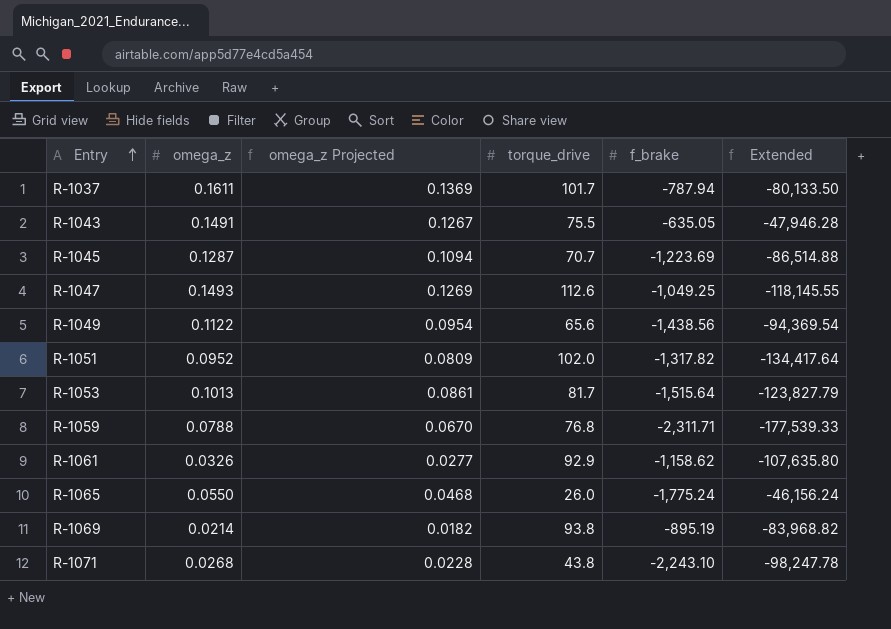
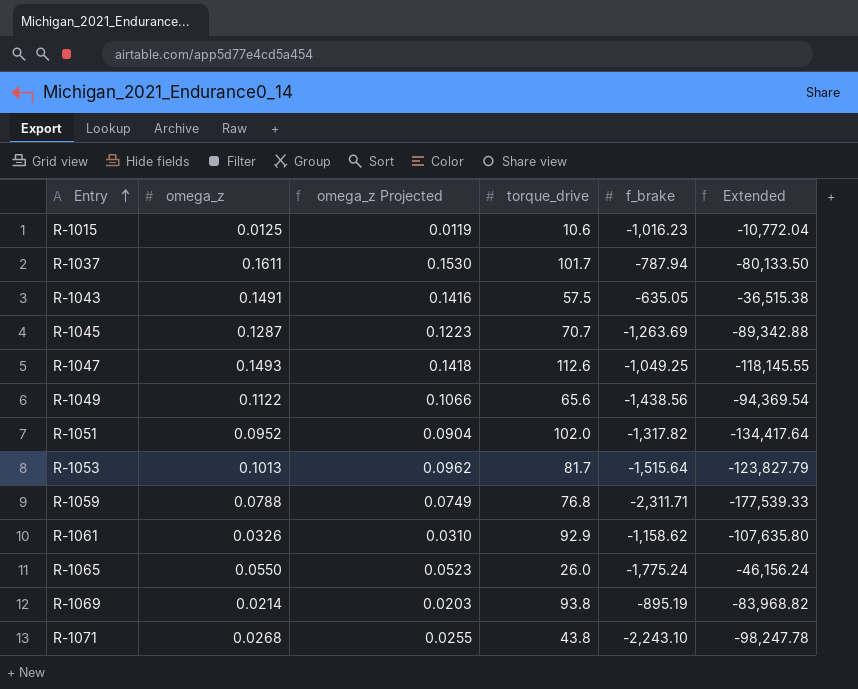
column omega_z Projected | formula: [omega_z] * 0.85 -> [omega_z] * 0.95
row R-1015: none -> 0.0125 | 0.0119 | 10.6 | -1,016.23 | -10,772.04
R-1043 | torque_drive: 75.5 -> 57.5
R-1043 | Extended: -47,946.28 -> -36,515.38
R-1045 | f_brake: -1,223.69 -> -1,263.69
R-1045 | Extended: -86,514.88 -> -89,342.88

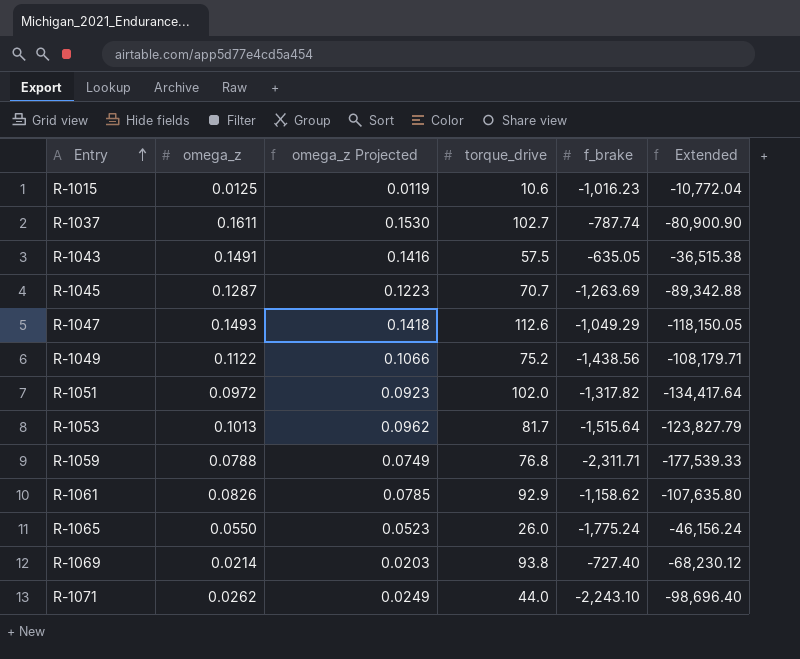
R-1037 | torque_drive: 101.7 -> 102.7
R-1037 | f_brake: -787.94 -> -787.74
R-1037 | Extended: -80,133.50 -> -80,900.90
R-1047 | f_brake: -1,049.25 -> -1,049.29
R-1047 | Extended: -118,145.55 -> -118,150.05
R-1049 | torque_drive: 65.6 -> 75.2
R-1049 | Extended: -94,369.54 -> -108,179.71
R-1051 | omega_z: 0.0952 -> 0.0972
R-1051 | omega_z Projected: 0.0904 -> 0.0923
R-1061 | omega_z: 0.0326 -> 0.0826
R-1061 | omega_z Projected: 0.0310 -> 0.0785
R-1069 | f_brake: -895.19 -> -727.40
R-1069 | Extended: -83,968.82 -> -68,230.12
R-1071 | omega_z: 0.0268 -> 0.0262
R-1071 | omega_z Projected: 0.0255 -> 0.0249
R-1071 | torque_drive: 43.8 -> 44.0
R-1071 | Extended: -98,247.78 -> -98,696.40

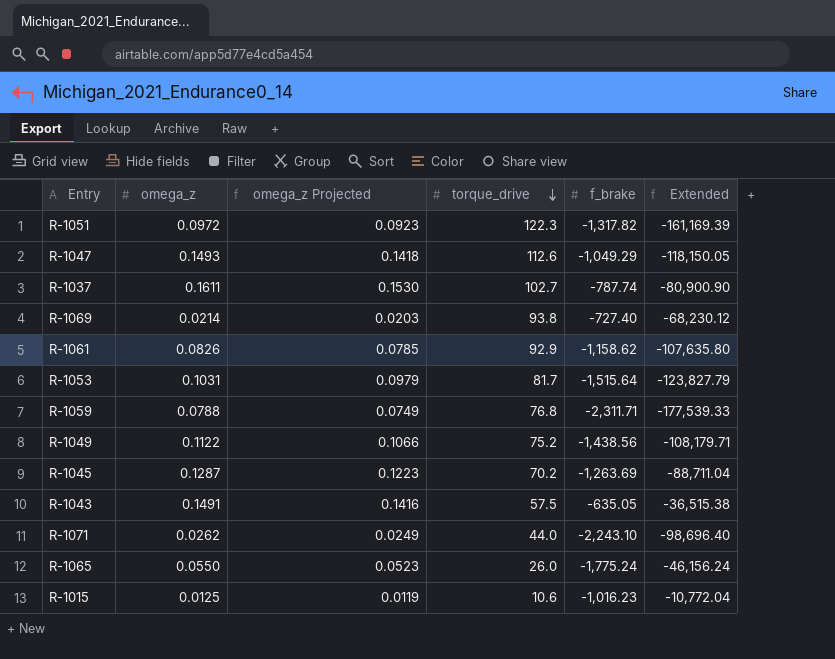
row order: Entry ascending -> torque_drive descending
R-1051 | torque_drive: 102.0 -> 122.3
R-1051 | Extended: -134,417.64 -> -161,169.39
R-1053 | omega_z: 0.1013 -> 0.1031
R-1053 | omega_z Projected: 0.0962 -> 0.0979
R-1045 | torque_drive: 70.7 -> 70.2
R-1045 | Extended: -89,342.88 -> -88,711.04

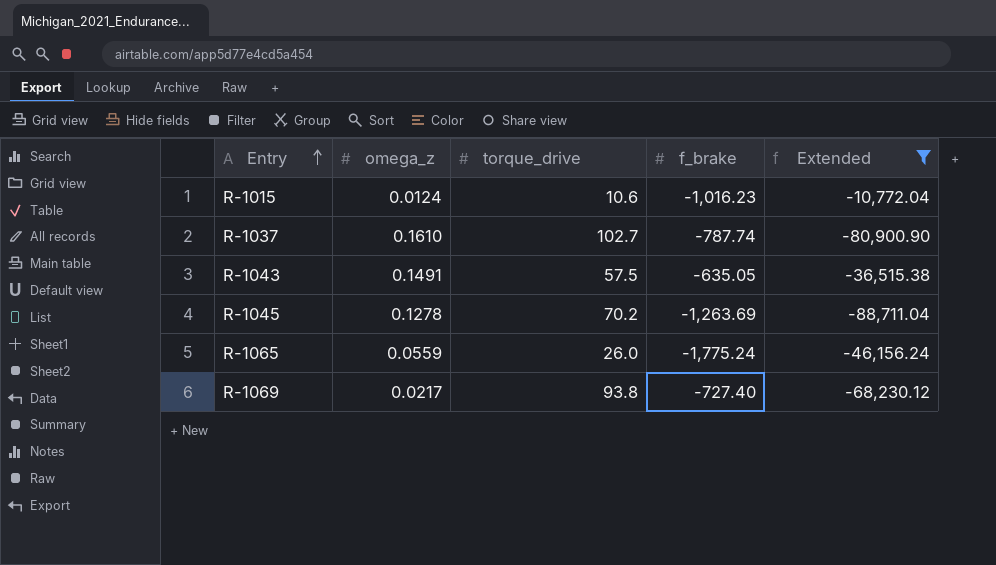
filter: none -> Extended >= -88,711.04
row order: torque_drive descending -> Entry ascending
column omega_z Projected | formula: [omega_z] * 0.95 -> none
R-1015 | omega_z: 0.0125 -> 0.0124
R-1037 | omega_z: 0.1611 -> 0.1610
R-1045 | omega_z: 0.1287 -> 0.1278
R-1065 | omega_z: 0.0550 -> 0.0559
R-1069 | omega_z: 0.0214 -> 0.0217

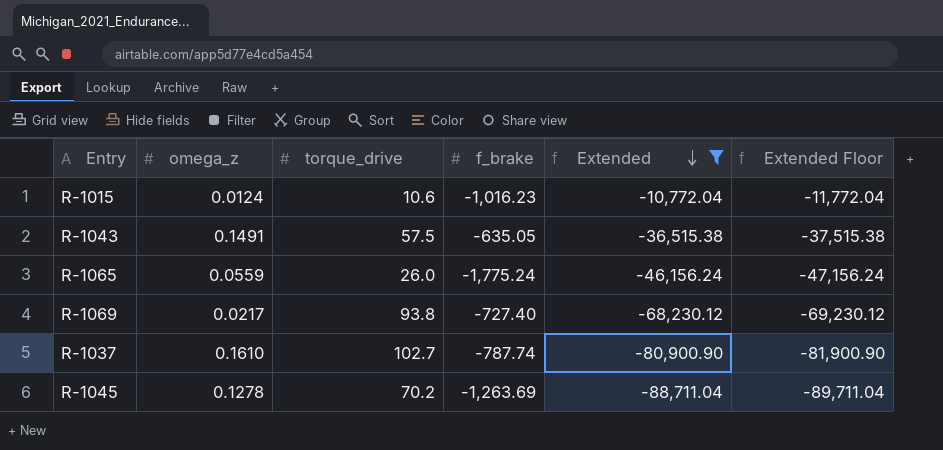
row order: Entry ascending -> Extended descending
column Extended Floor | formula: none -> [Extended] - 1000

